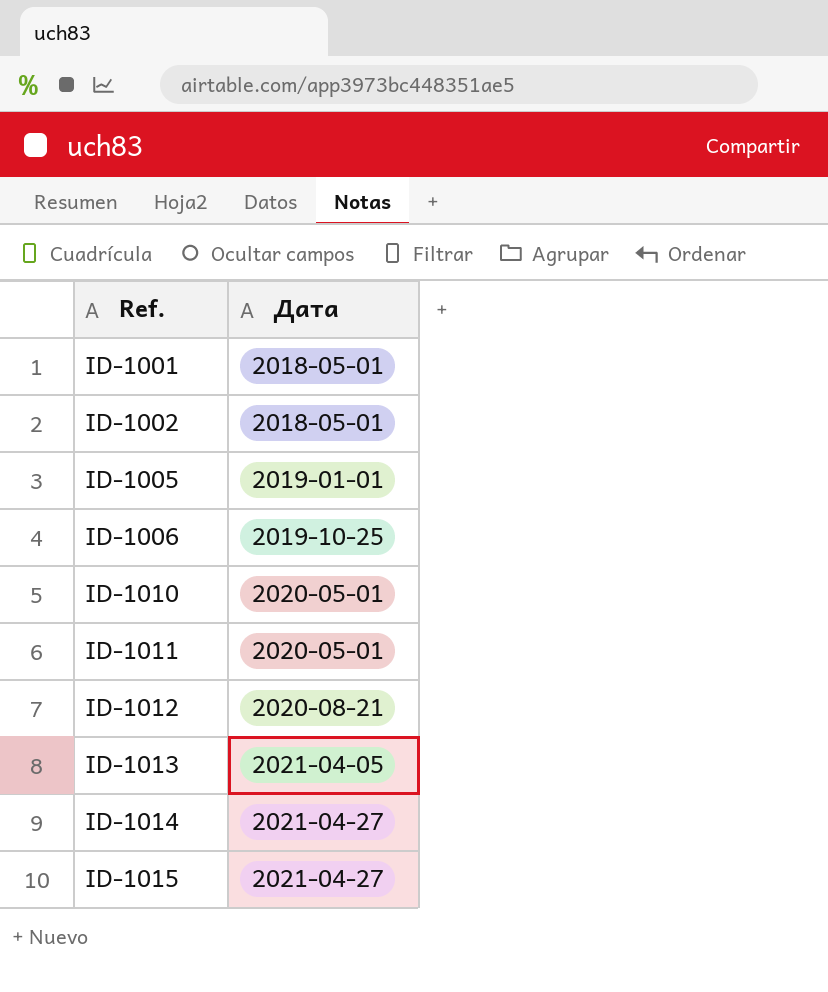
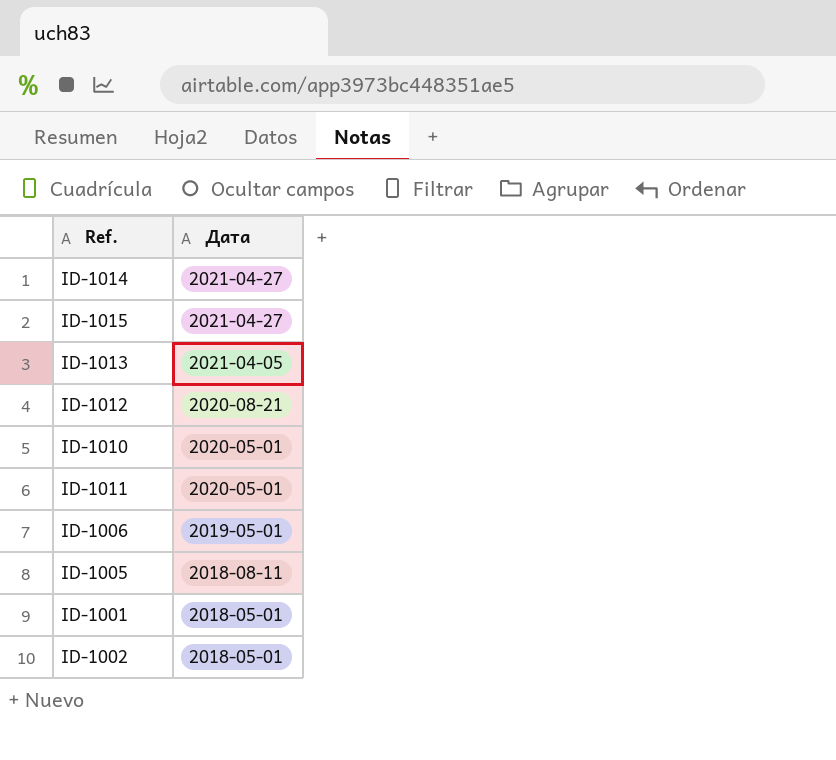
row order: Ref. ascending -> Дата descending
ID-1006 | Дата: 2019-10-25 -> 2019-05-01
ID-1005 | Дата: 2019-01-01 -> 2018-08-11

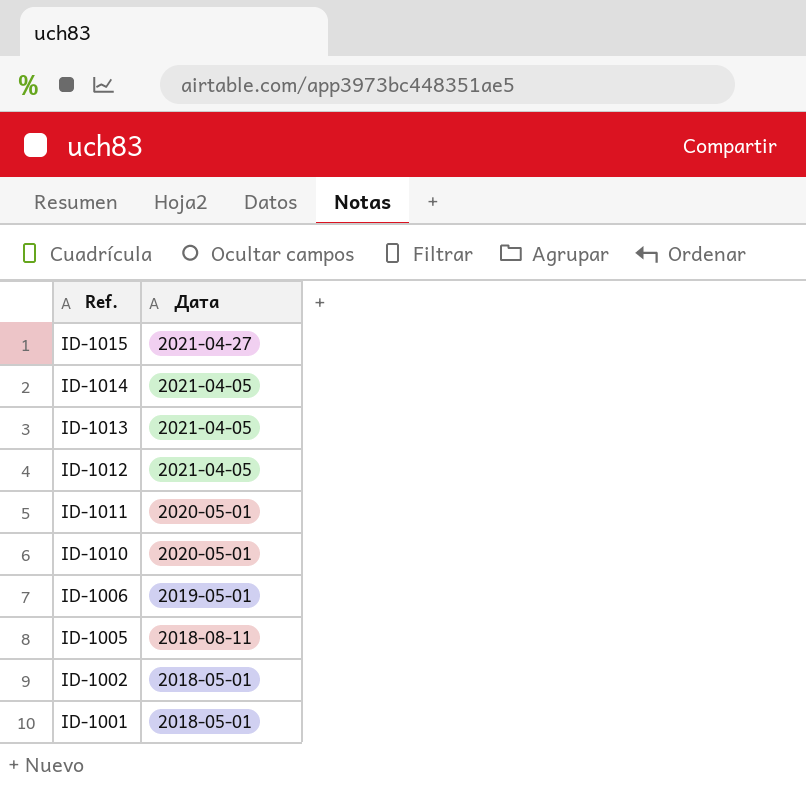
row order: Дата descending -> Ref. descending
ID-1014 | Дата: 2021-04-27 -> 2021-04-05
ID-1012 | Дата: 2020-08-21 -> 2021-04-05

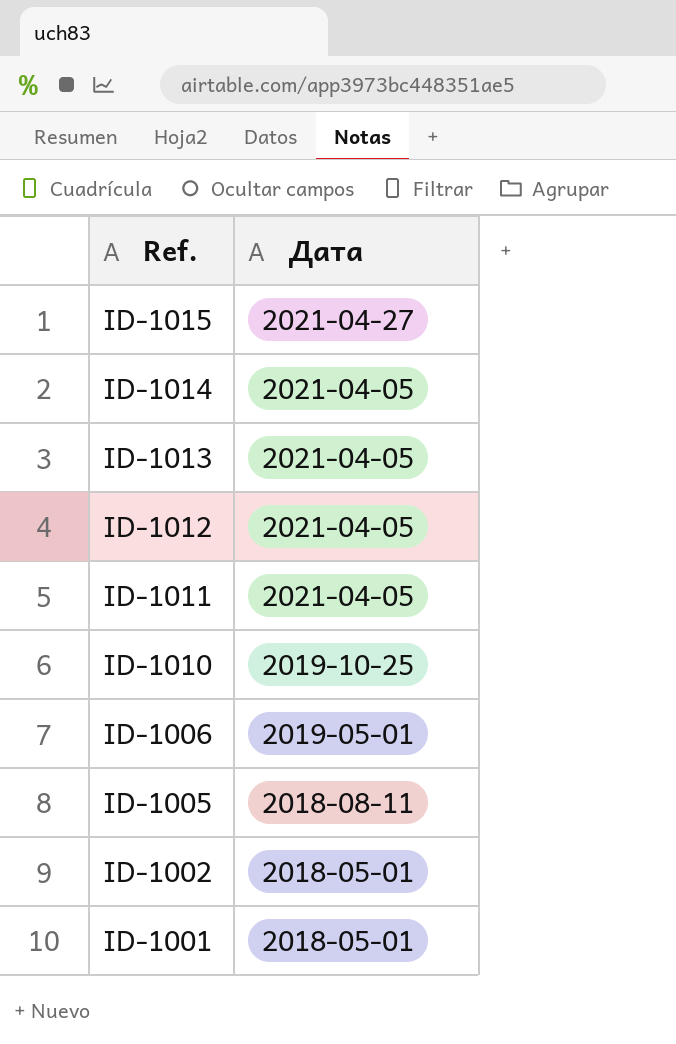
ID-1011 | Дата: 2020-05-01 -> 2021-04-05
ID-1010 | Дата: 2020-05-01 -> 2019-10-25

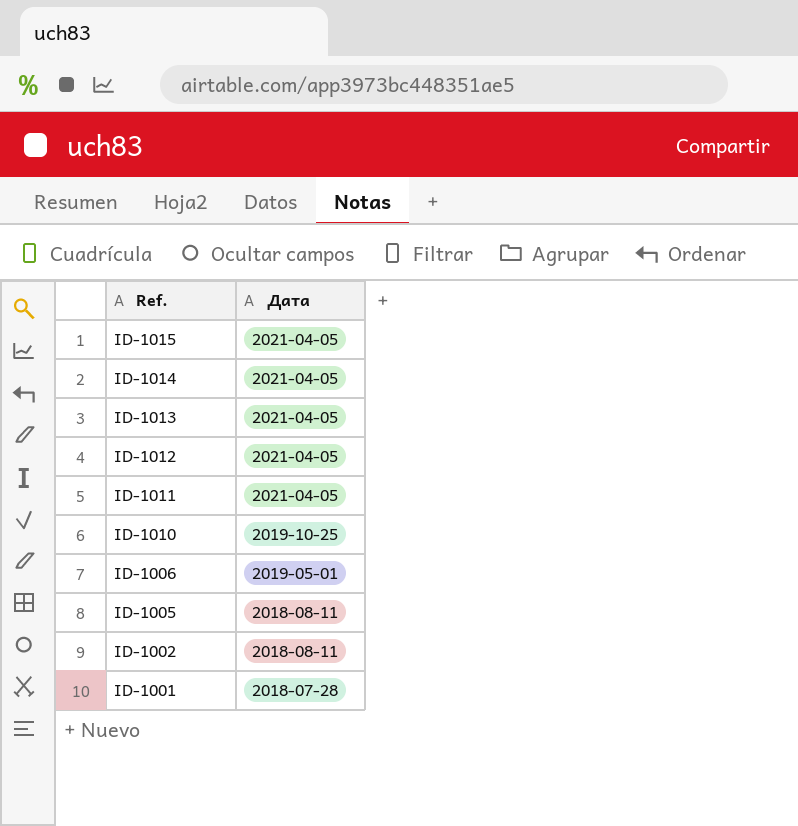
ID-1015 | Дата: 2021-04-27 -> 2021-04-05
ID-1002 | Дата: 2018-05-01 -> 2018-08-11
ID-1001 | Дата: 2018-05-01 -> 2018-07-28

